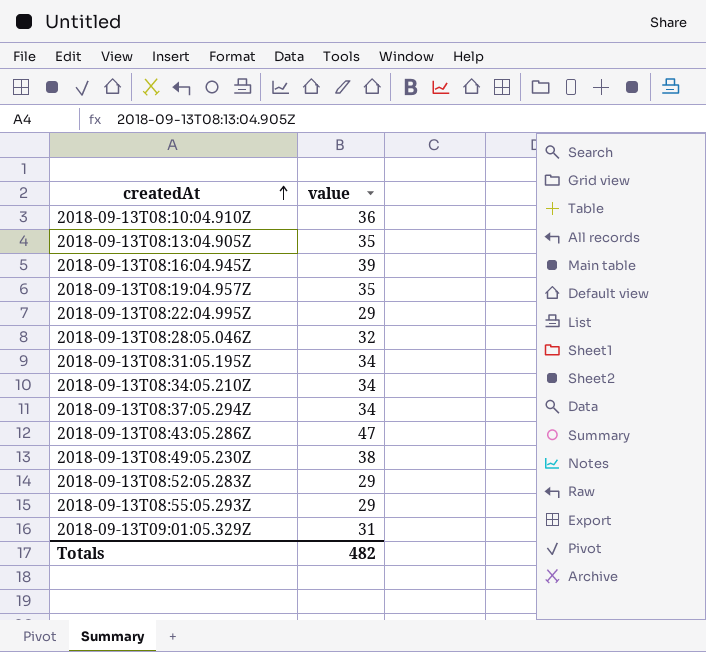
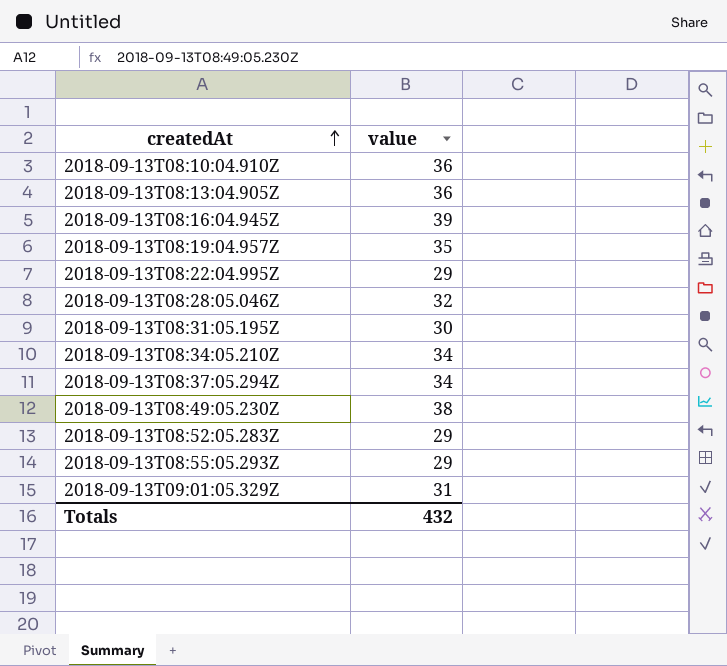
row 2018-09-13T08:43:05.286Z: 47 -> none
2018-09-13T08:13:04.905Z | value: 35 -> 36
2018-09-13T08:31:05.195Z | value: 34 -> 30
Totals | value: 482 -> 432

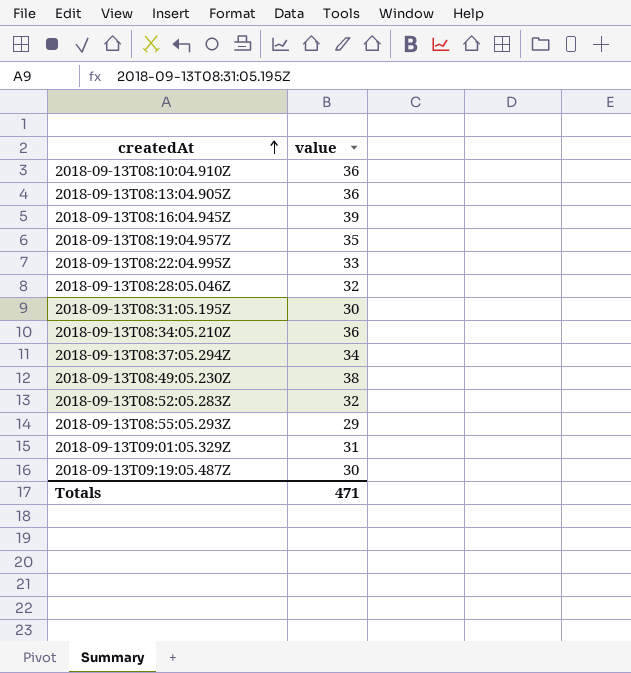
2018-09-13T08:22:04.995Z | value: 29 -> 33
2018-09-13T08:34:05.210Z | value: 34 -> 36
2018-09-13T08:52:05.283Z | value: 29 -> 32
row 2018-09-13T09:19:05.487Z: none -> 30
Totals | value: 432 -> 471

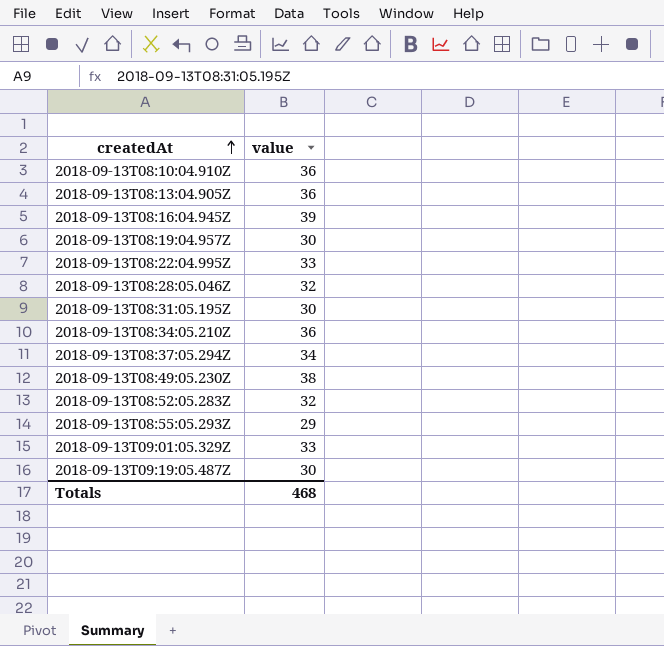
2018-09-13T08:19:04.957Z | value: 35 -> 30
2018-09-13T09:01:05.329Z | value: 31 -> 33
Totals | value: 471 -> 468

